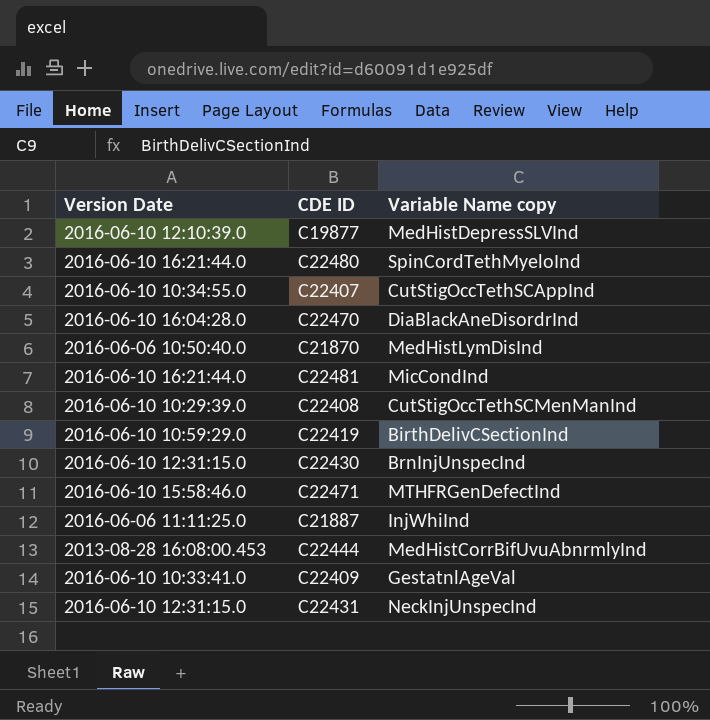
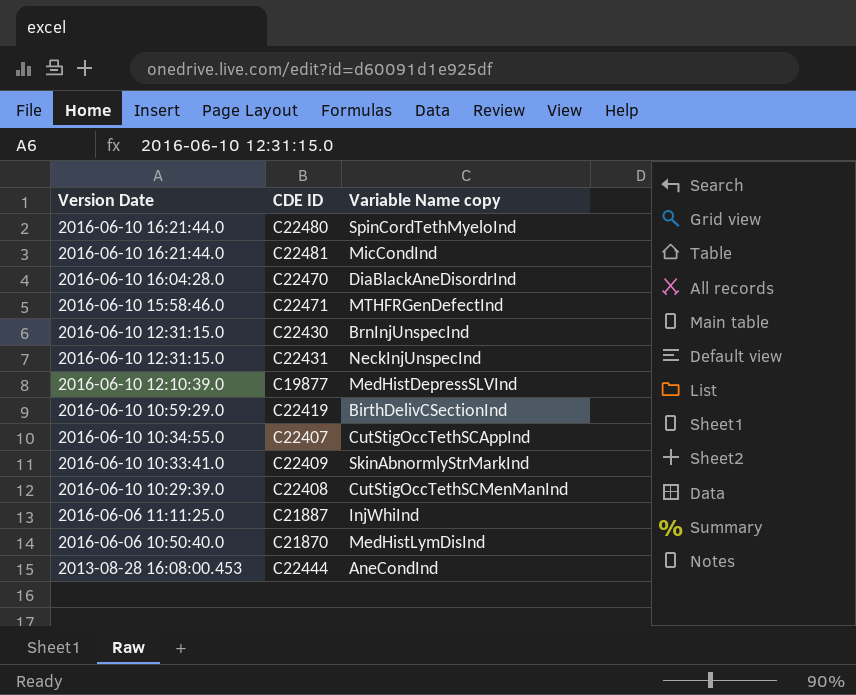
row order: none -> Version Date descending
C22409 | Variable Name copy: GestatnlAgeVal -> SkinAbnormlyStrMarkInd
C22444 | Variable Name copy: MedHistCorrBifUvuAbnrmlyInd -> AneCondInd

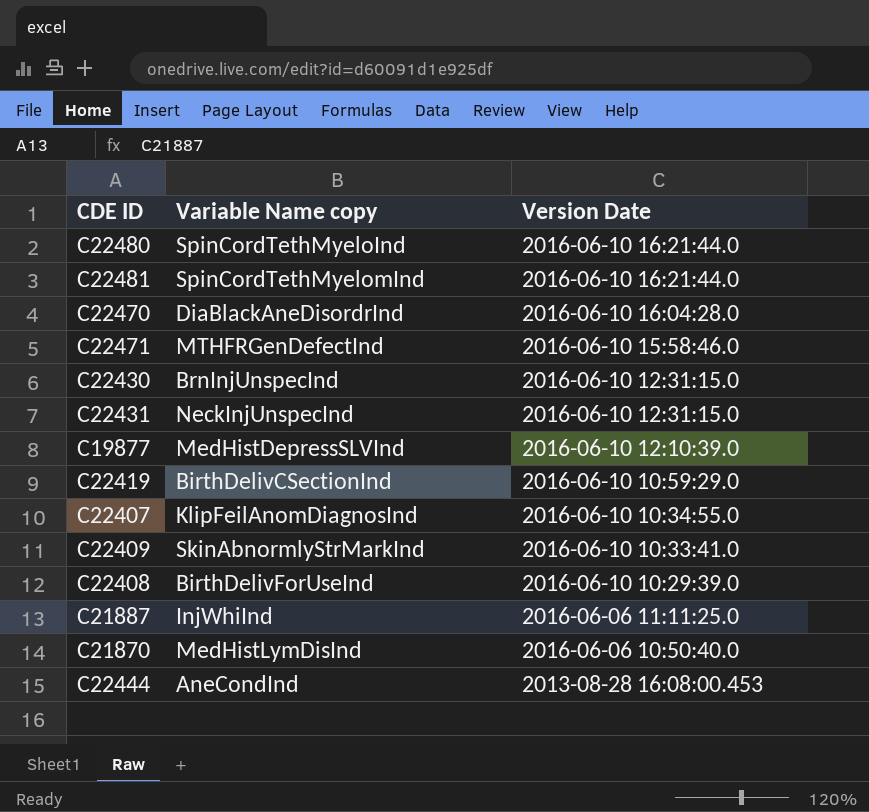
column Version Date | position: 1 -> 3
C22481 | Variable Name copy: MicCondInd -> SpinCordTethMyelomInd
C22407 | Variable Name copy: CutStigOccTethSCAppInd -> KlipFeilAnomDiagnosInd
C22408 | Variable Name copy: CutStigOccTethSCMenManInd -> BirthDelivForUseInd

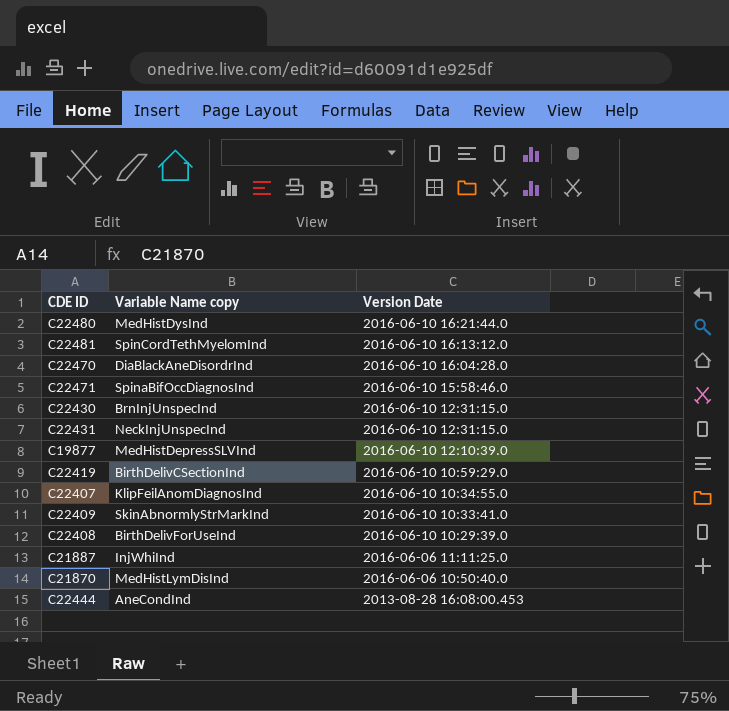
C22480 | Variable Name copy: SpinCordTethMyeloInd -> MedHistDysInd
C22481 | Version Date: 2016-06-10 16:21:44.0 -> 2016-06-10 16:13:12.0
C22471 | Variable Name copy: MTHFRGenDefectInd -> SpinaBifOccDiagnosInd

